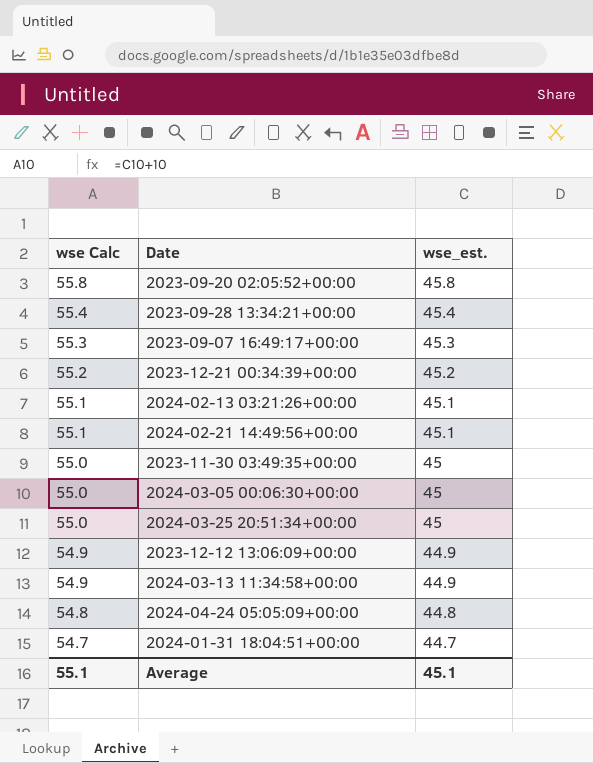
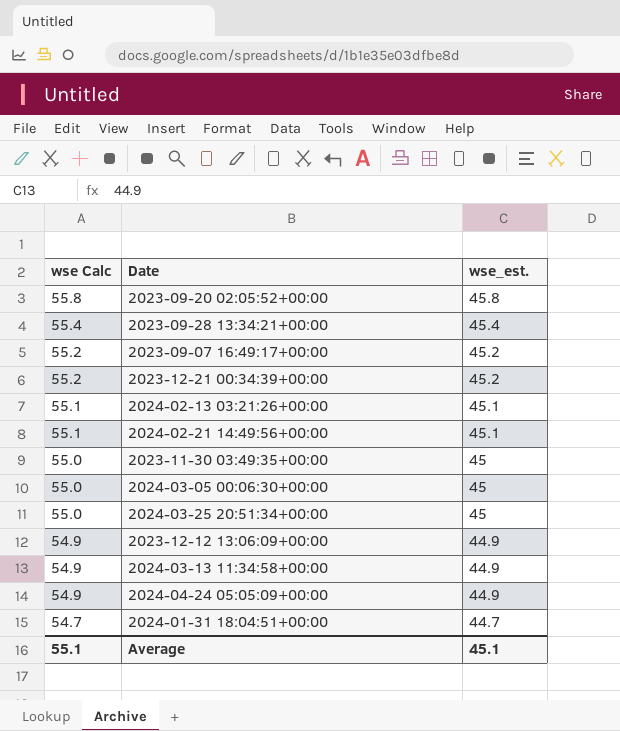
2023-09-07 16:49:17+00:00 | wse Calc: 55.3 -> 55.2
2023-09-07 16:49:17+00:00 | wse_est.: 45.3 -> 45.2
2024-04-24 05:05:09+00:00 | wse Calc: 54.8 -> 54.9
2024-04-24 05:05:09+00:00 | wse_est.: 44.8 -> 44.9

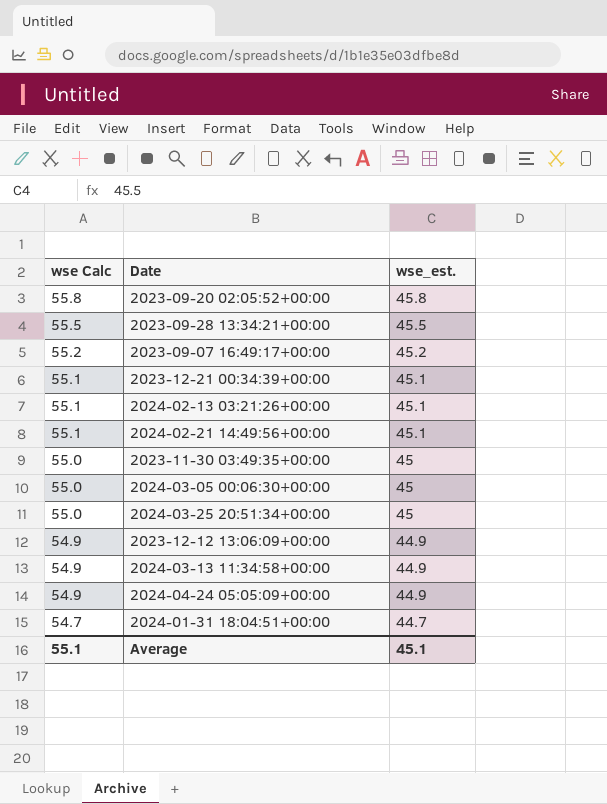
2023-09-28 13:34:21+00:00 | wse Calc: 55.4 -> 55.5
2023-09-28 13:34:21+00:00 | wse_est.: 45.4 -> 45.5
2023-12-21 00:34:39+00:00 | wse Calc: 55.2 -> 55.1
2023-12-21 00:34:39+00:00 | wse_est.: 45.2 -> 45.1

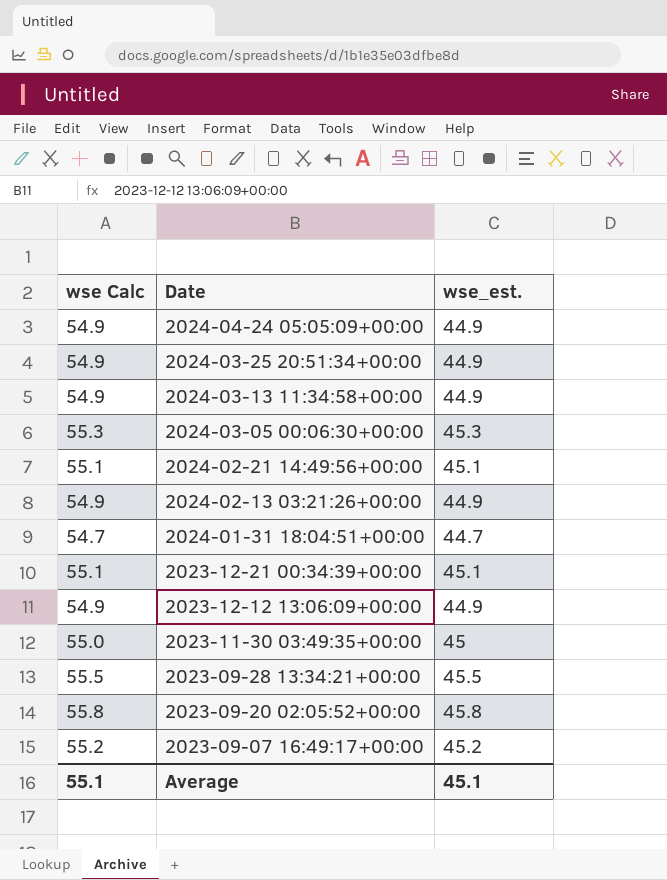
row order: wse Calc descending -> Date descending
2024-03-25 20:51:34+00:00 | wse Calc: 55.0 -> 54.9
2024-03-25 20:51:34+00:00 | wse_est.: 45 -> 44.9
2024-03-05 00:06:30+00:00 | wse Calc: 55.0 -> 55.3
2024-03-05 00:06:30+00:00 | wse_est.: 45 -> 45.3
2024-02-13 03:21:26+00:00 | wse Calc: 55.1 -> 54.9
2024-02-13 03:21:26+00:00 | wse_est.: 45.1 -> 44.9

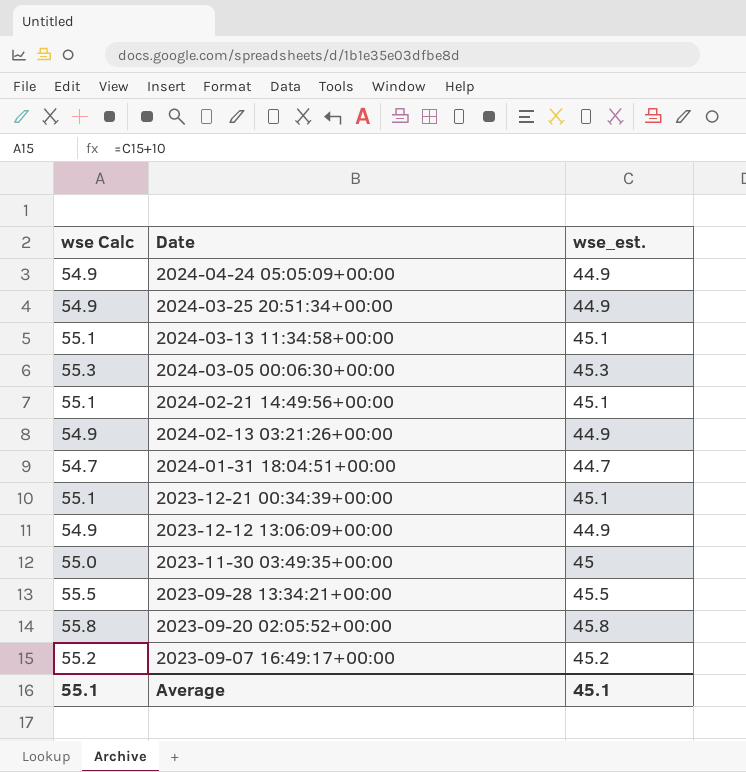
2024-03-13 11:34:58+00:00 | wse Calc: 54.9 -> 55.1
2024-03-13 11:34:58+00:00 | wse_est.: 44.9 -> 45.1

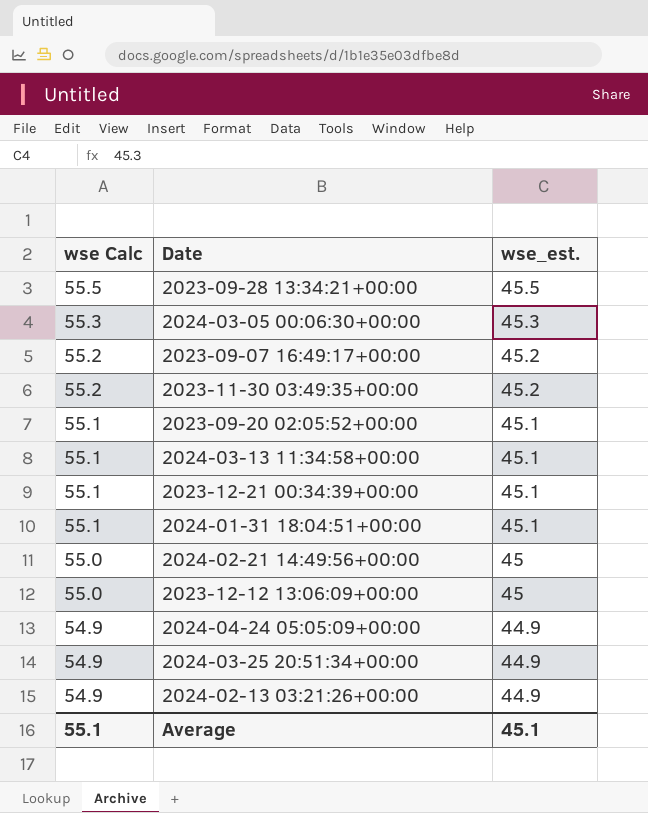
row order: Date descending -> wse Calc descending
2023-11-30 03:49:35+00:00 | wse Calc: 55.0 -> 55.2
2023-11-30 03:49:35+00:00 | wse_est.: 45 -> 45.2
2023-09-20 02:05:52+00:00 | wse Calc: 55.8 -> 55.1
2023-09-20 02:05:52+00:00 | wse_est.: 45.8 -> 45.1
2024-01-31 18:04:51+00:00 | wse Calc: 54.7 -> 55.1
2024-01-31 18:04:51+00:00 | wse_est.: 44.7 -> 45.1
2024-02-21 14:49:56+00:00 | wse Calc: 55.1 -> 55.0
2024-02-21 14:49:56+00:00 | wse_est.: 45.1 -> 45
2023-12-12 13:06:09+00:00 | wse Calc: 54.9 -> 55.0
2023-12-12 13:06:09+00:00 | wse_est.: 44.9 -> 45

